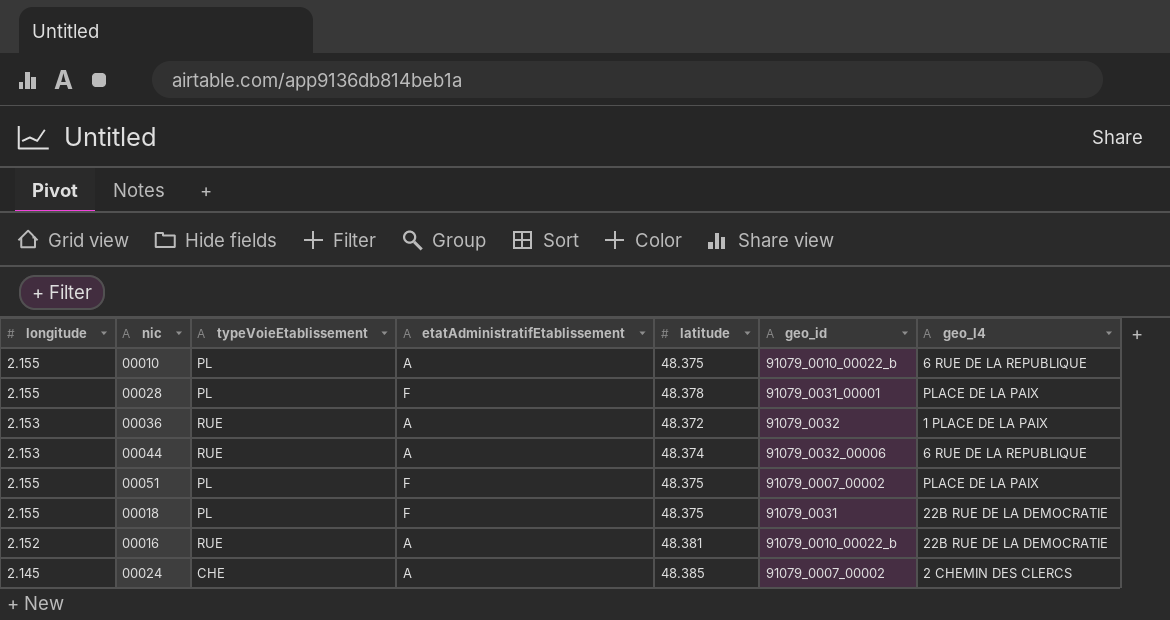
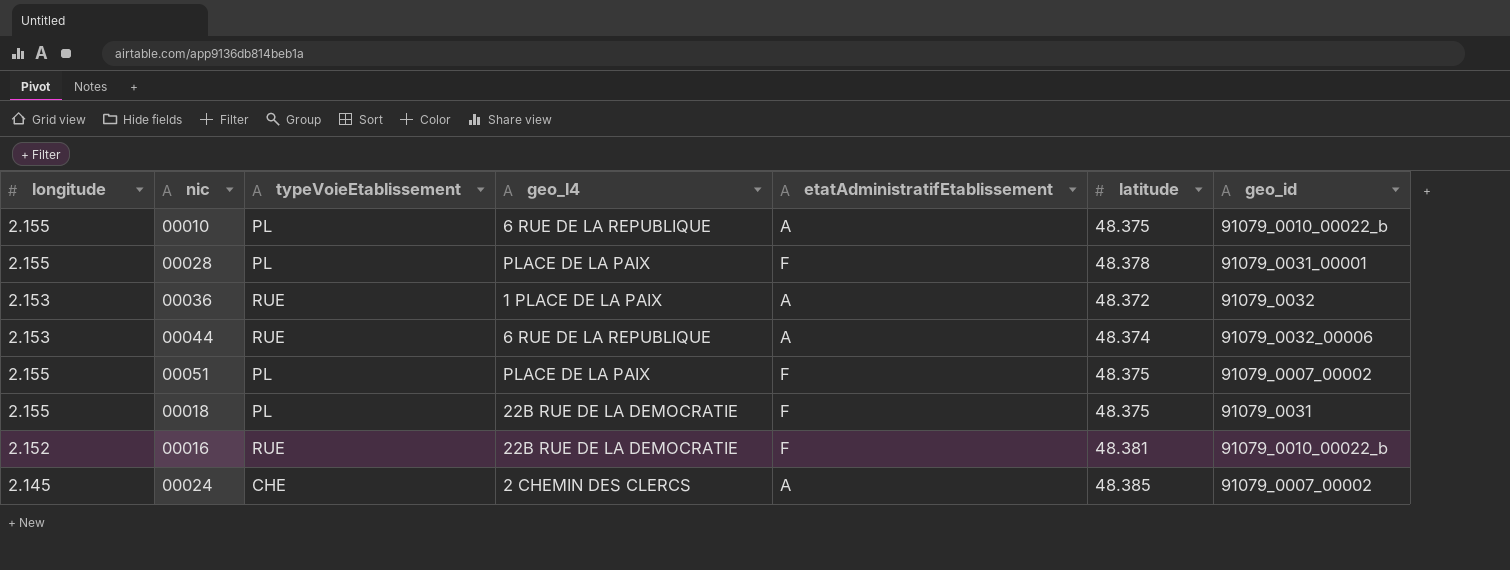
column geo_l4 | position: 7 -> 4
00016 | etatAdministratifEtablissement: A -> F

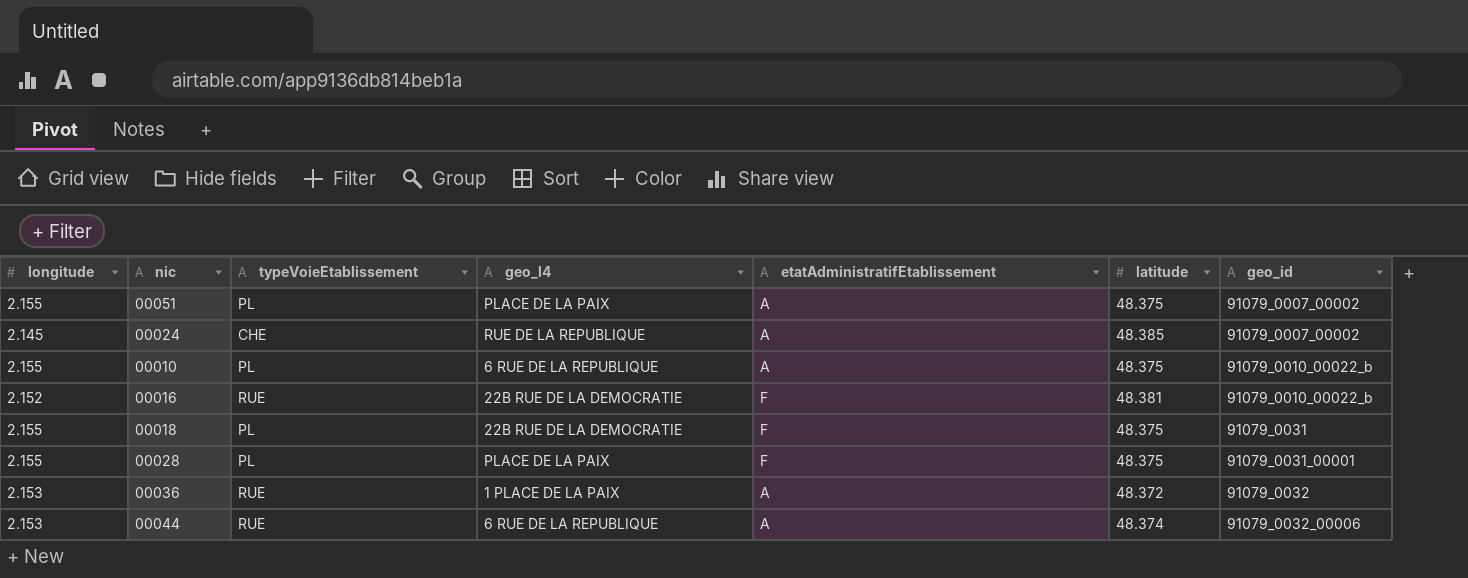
row order: none -> geo_id ascending
00051 | etatAdministratifEtablissement: F -> A
00024 | geo_l4: 2 CHEMIN DES CLERCS -> RUE DE LA REPUBLIQUE
00028 | latitude: 48.378 -> 48.375

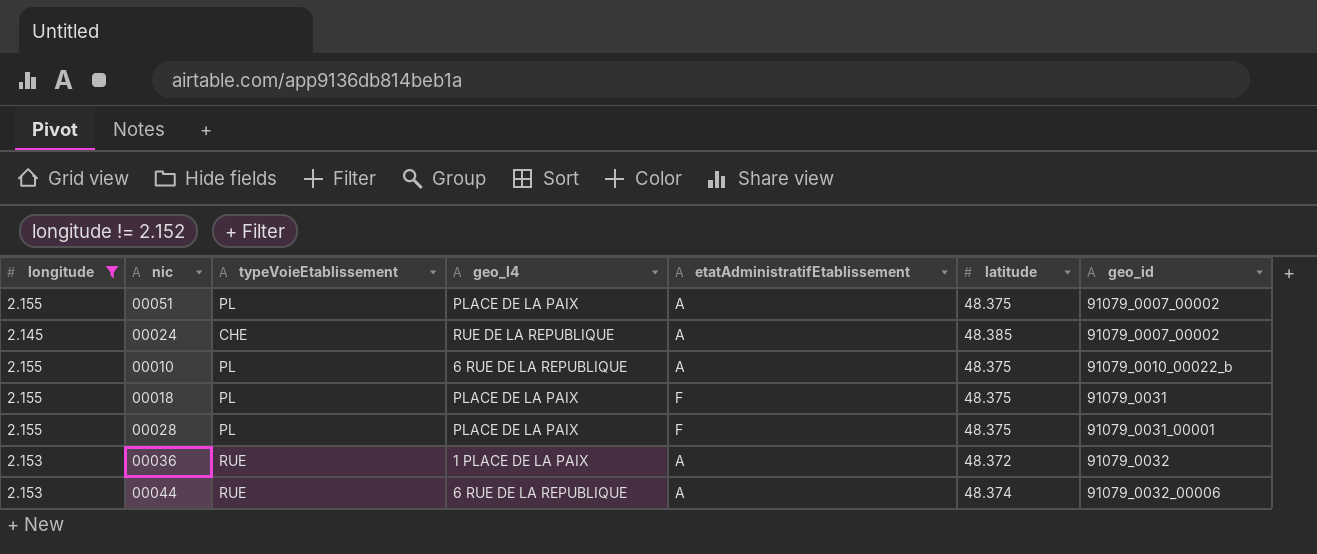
filter: none -> longitude != 2.152
00018 | geo_l4: 22B RUE DE LA DEMOCRATIE -> PLACE DE LA PAIX

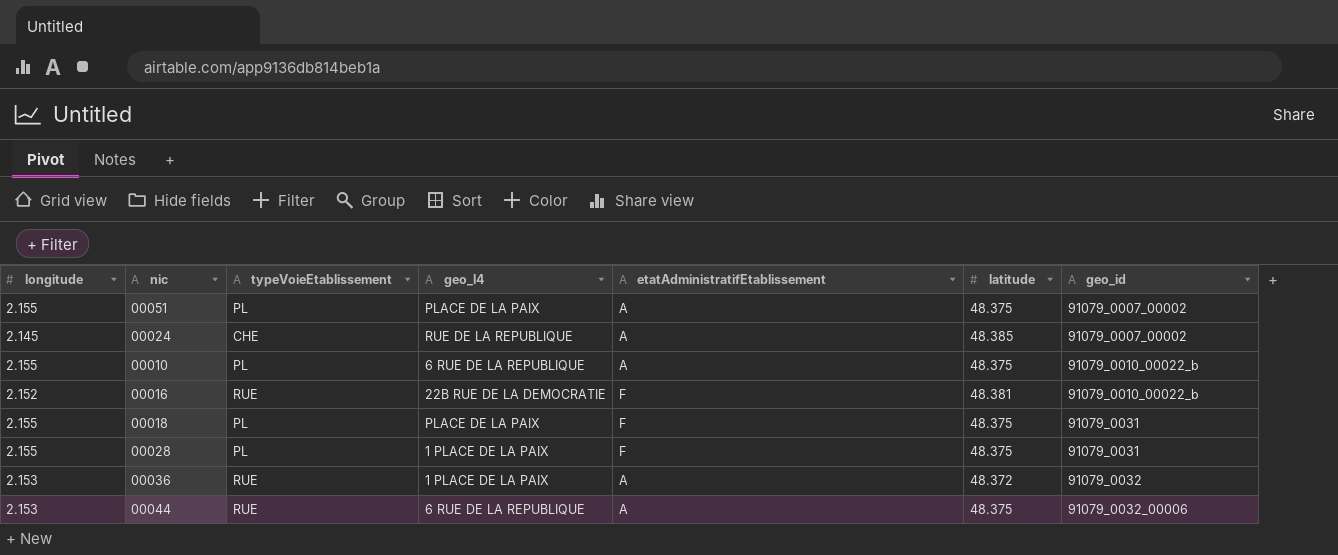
filter: longitude != 2.152 -> none
00028 | geo_l4: PLACE DE LA PAIX -> 1 PLACE DE LA PAIX
00028 | geo_id: 91079_0031_00001 -> 91079_0031
00044 | latitude: 48.374 -> 48.375

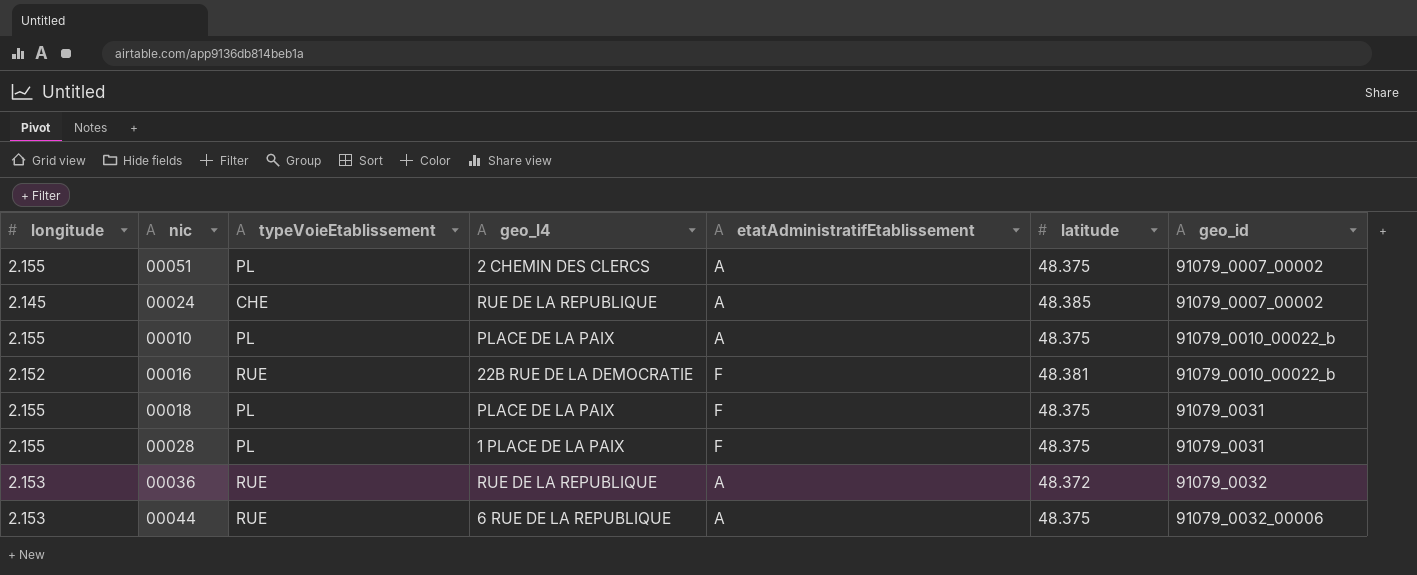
00051 | geo_l4: PLACE DE LA PAIX -> 2 CHEMIN DES CLERCS
00010 | geo_l4: 6 RUE DE LA REPUBLIQUE -> PLACE DE LA PAIX
00036 | geo_l4: 1 PLACE DE LA PAIX -> RUE DE LA REPUBLIQUE

